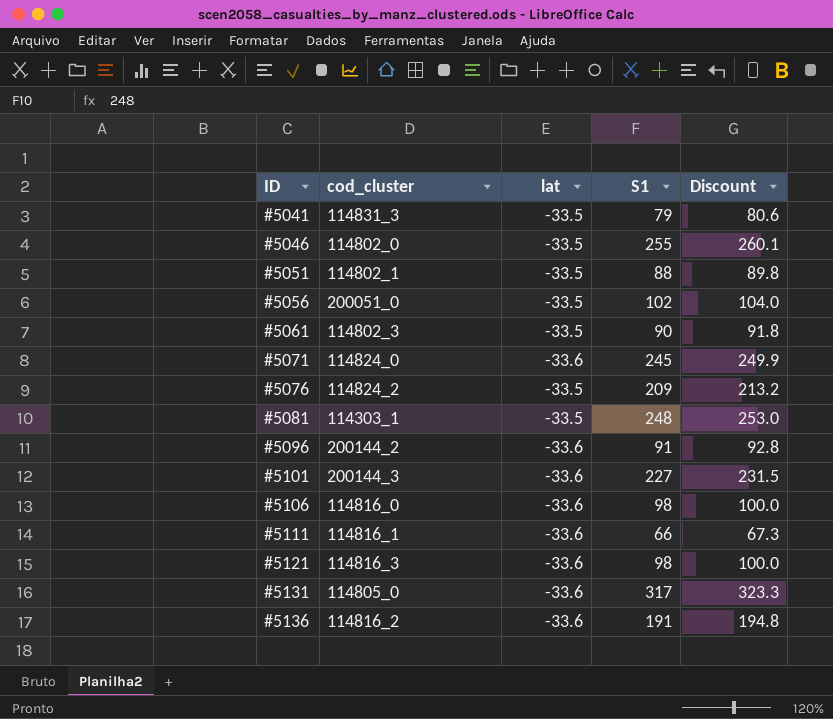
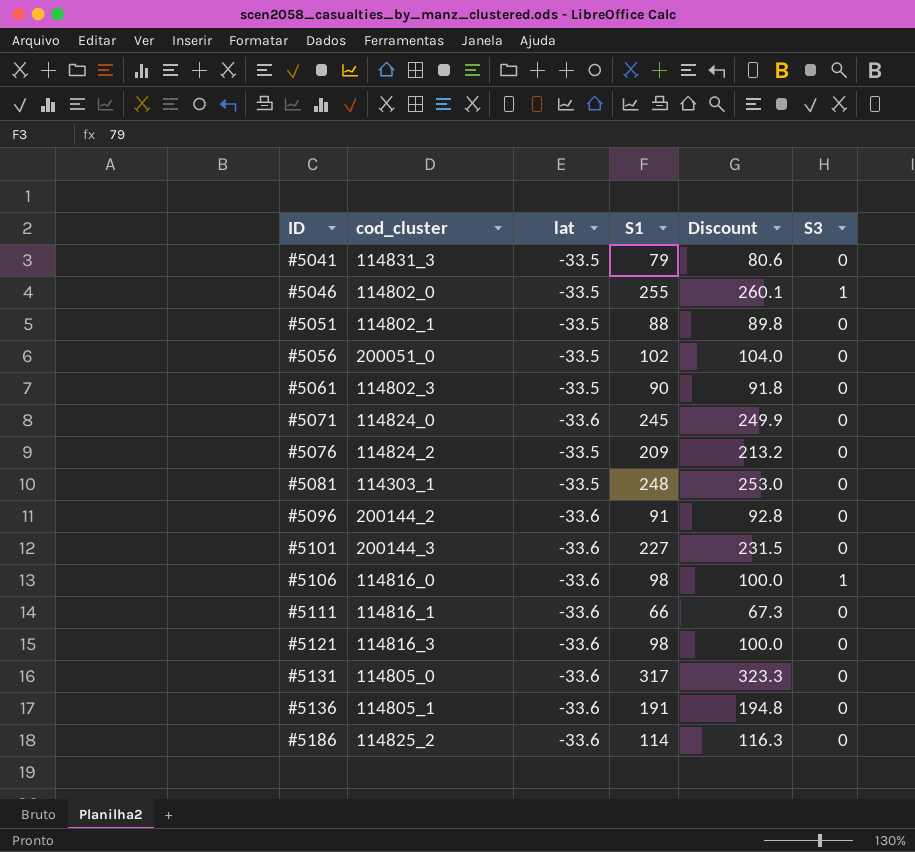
column S3 | position: none -> 6
#5136 | cod_cluster: 114816_2 -> 114805_1
row #5186: none -> 114825_2 | -33.6 | 114 | 116.3 | 0

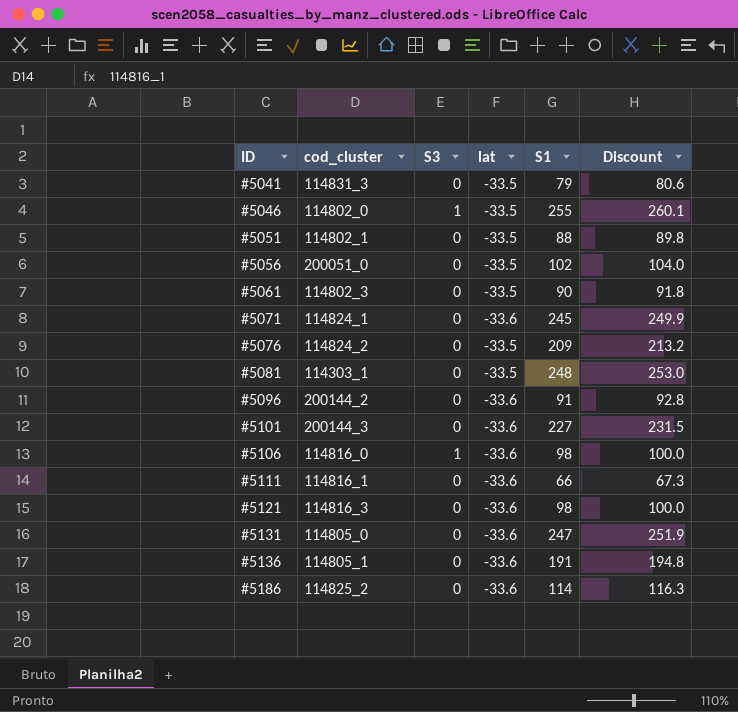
column S3 | position: 6 -> 3
#5071 | cod_cluster: 114824_0 -> 114824_1
#5131 | S1: 317 -> 247
#5131 | Discount: 323.3 -> 251.9

